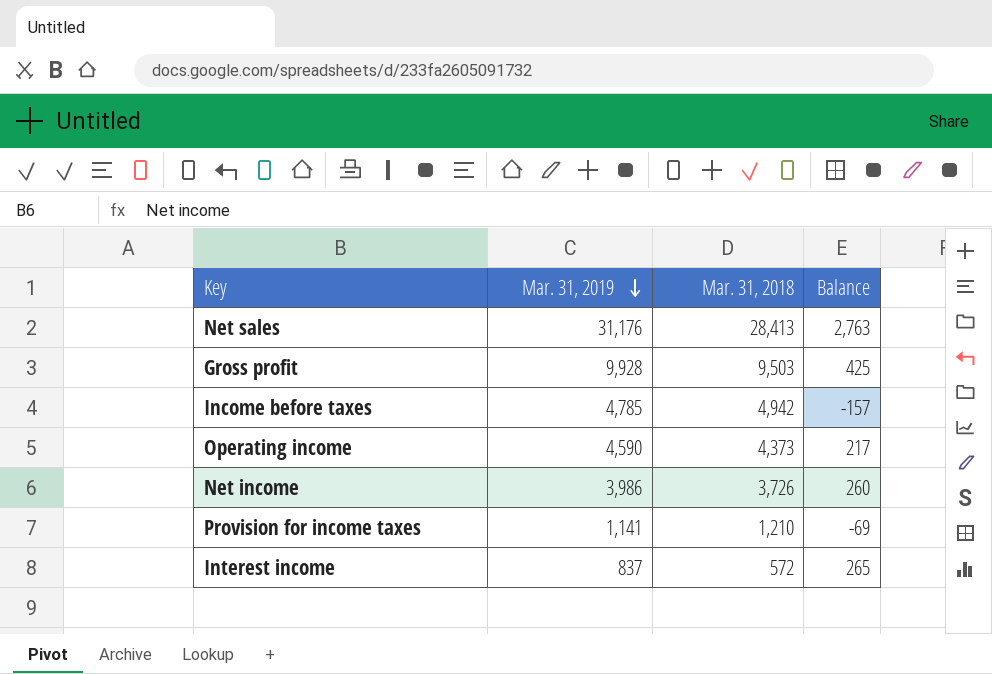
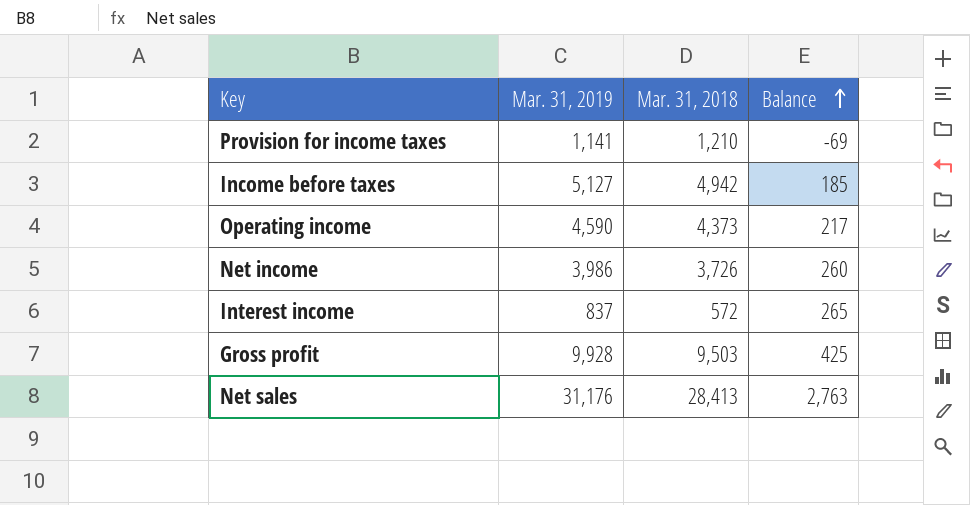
row order: Mar. 31, 2019 descending -> Balance ascending
Income before taxes | Mar. 31, 2019: 4,785 -> 5,127
Income before taxes | Balance: -157 -> 185

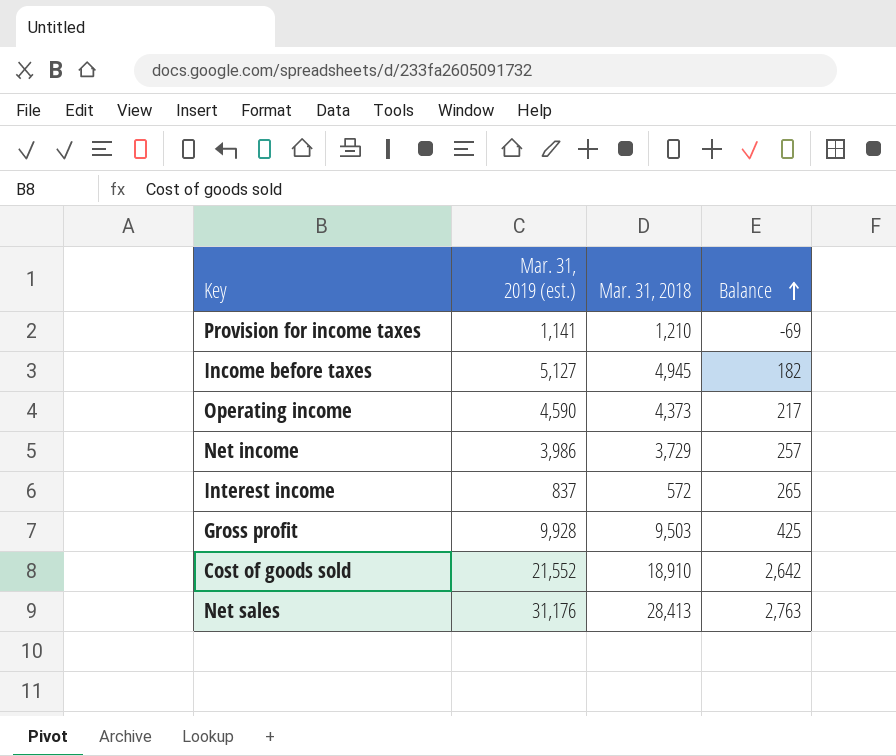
column name: Mar. 31, 2019 -> Mar. 31, 2019 (est.)
Income before taxes | Mar. 31, 2018: 4,942 -> 4,945
Income before taxes | Balance: 185 -> 182
Net income | Mar. 31, 2018: 3,726 -> 3,729
Net income | Balance: 260 -> 257
row Cost of goods sold: none -> 21,552 | 18,910 | 2,642

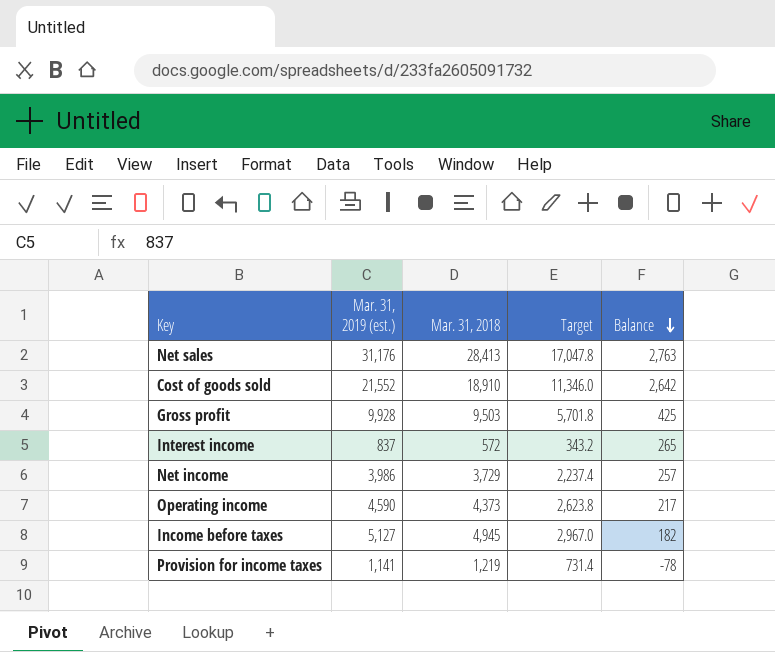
row order: Balance ascending -> Balance descending
column Target | formula: none -> [Mar. 31, 2018] * 0.6
Provision for income taxes | Mar. 31, 2018: 1,210 -> 1,219
Provision for income taxes | Balance: -69 -> -78

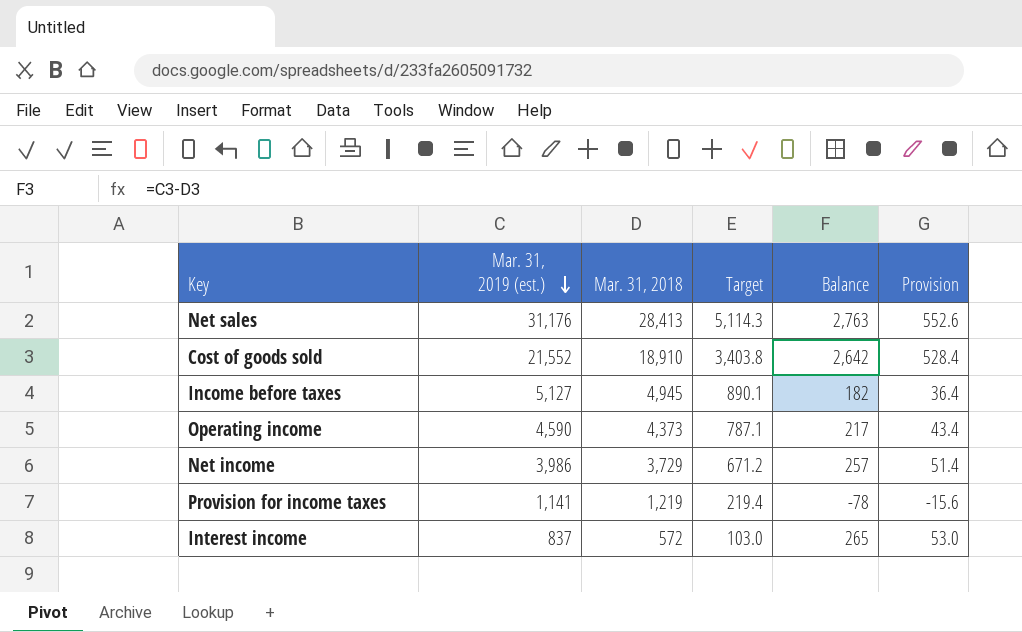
row order: Balance descending -> Mar. 31, 2019 (est.) descending
column Target | formula: [Mar. 31, 2018] * 0.6 -> [Mar. 31, 2018] * 0.18
column Provision | formula: none -> [Balance] * 0.2
row Gross profit: 9,928 | 9,503 | 5,701.8 | 425 -> none

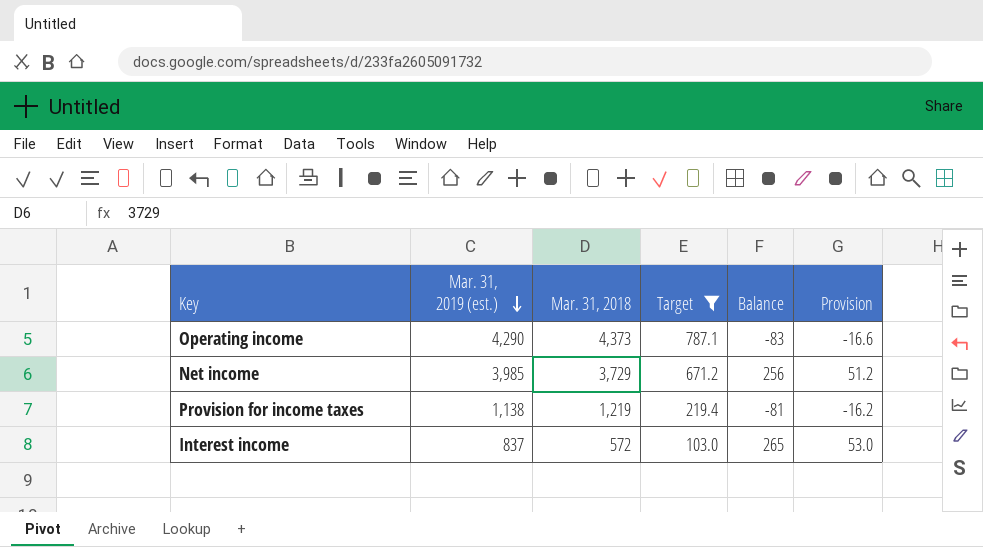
filter: none -> Target <= 787.1
Operating income | Mar. 31, 2019 (est.): 4,590 -> 4,290
Operating income | Balance: 217 -> -83
Operating income | Provision: 43.4 -> -16.6
Net income | Mar. 31, 2019 (est.): 3,986 -> 3,985
Net income | Balance: 257 -> 256
Net income | Provision: 51.4 -> 51.2
Provision for income taxes | Mar. 31, 2019 (est.): 1,141 -> 1,138
Provision for income taxes | Balance: -78 -> -81
Provision for income taxes | Provision: -15.6 -> -16.2

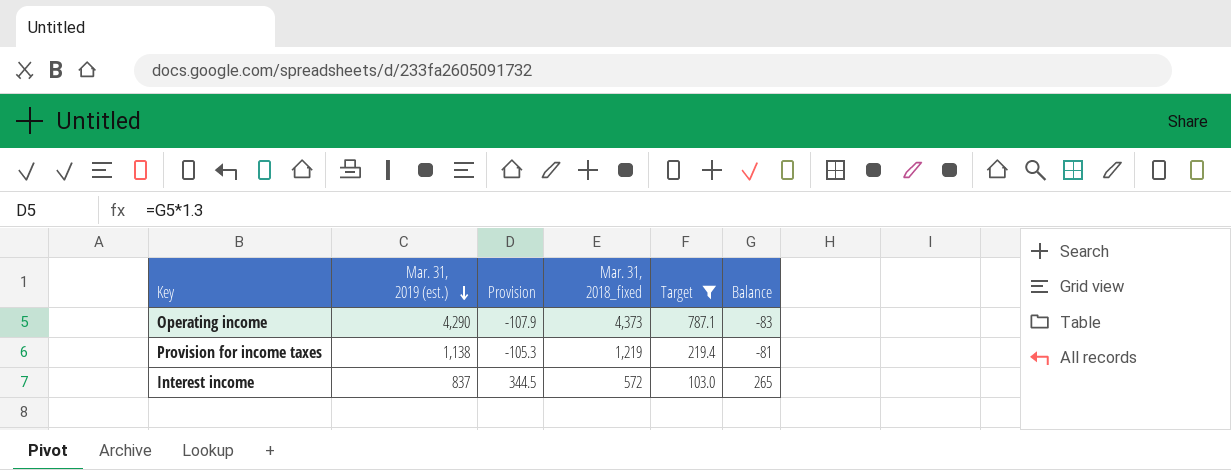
column Provision | formula: [Balance] * 0.2 -> [Balance] * 1.3
column Provision | position: 6 -> 3
column name: Mar. 31, 2018 -> Mar. 31, 2018_fixed
row Net income: 3,985 | 3,729 | 671.2 | 256 | 51.2 -> none

